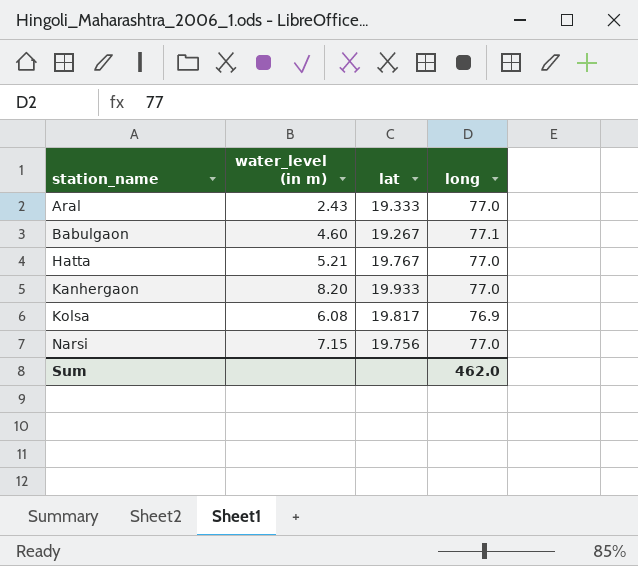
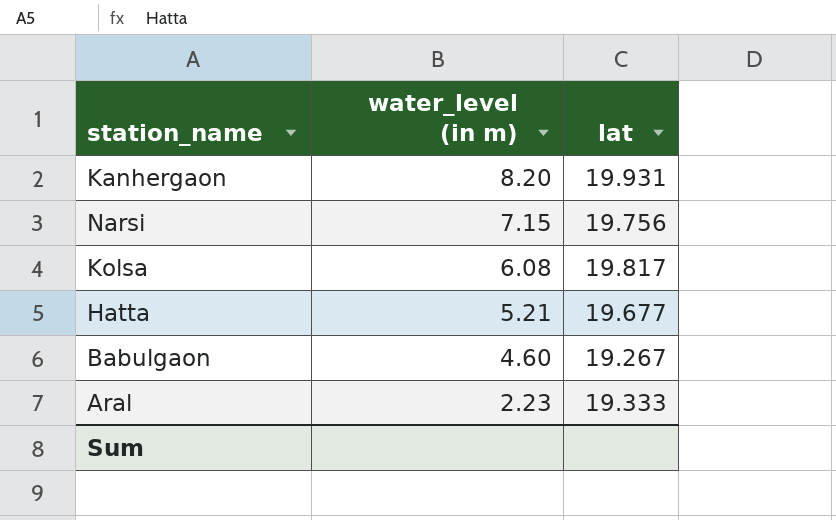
row order: station_name ascending -> water_level (in m) descending
column long | position: 4 -> none
Kanhergaon | lat: 19.933 -> 19.931
Hatta | lat: 19.767 -> 19.677
Aral | water_level (in m): 2.43 -> 2.23

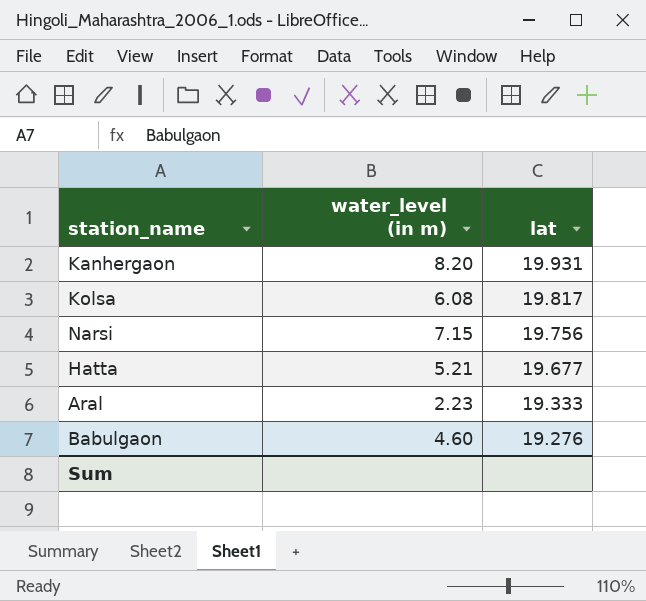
row order: water_level (in m) descending -> lat descending
Babulgaon | lat: 19.267 -> 19.276

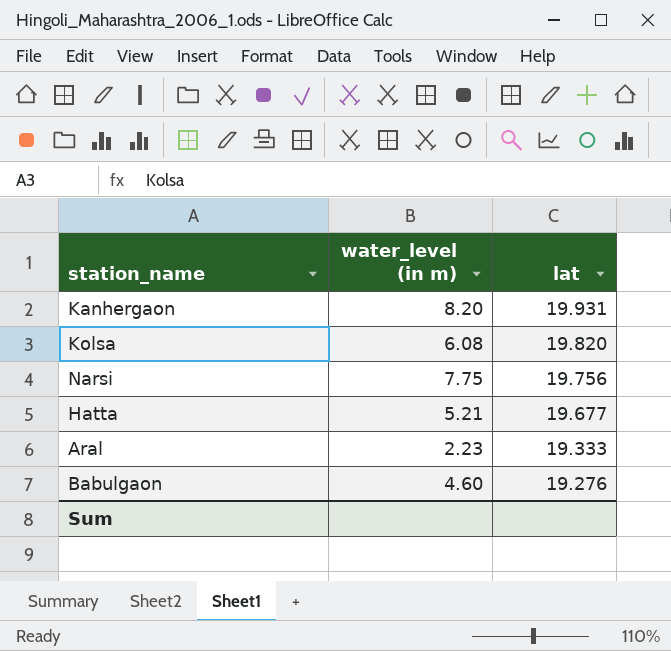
Kolsa | lat: 19.817 -> 19.820
Narsi | water_level (in m): 7.15 -> 7.75

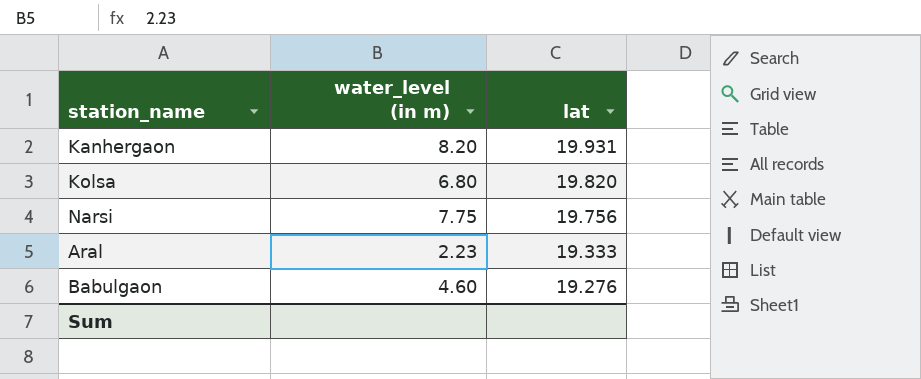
row Hatta: 5.21 | 19.677 -> none
Kolsa | water_level (in m): 6.08 -> 6.80

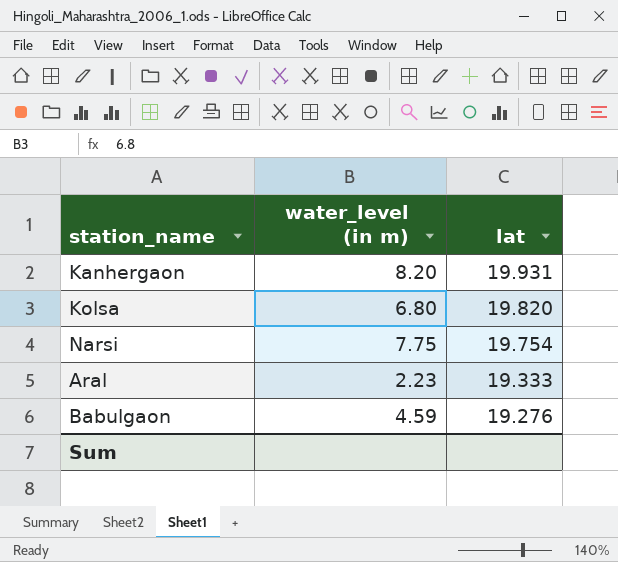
Narsi | lat: 19.756 -> 19.754
Babulgaon | water_level (in m): 4.60 -> 4.59

